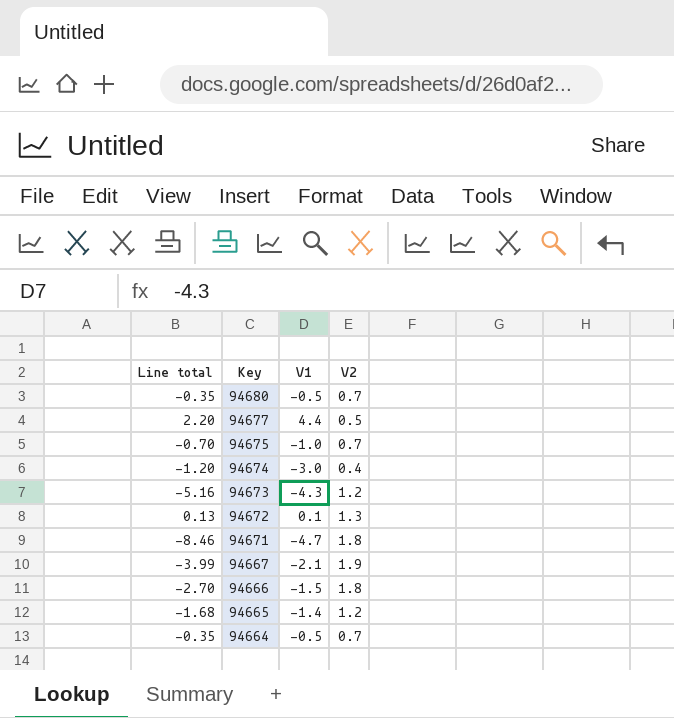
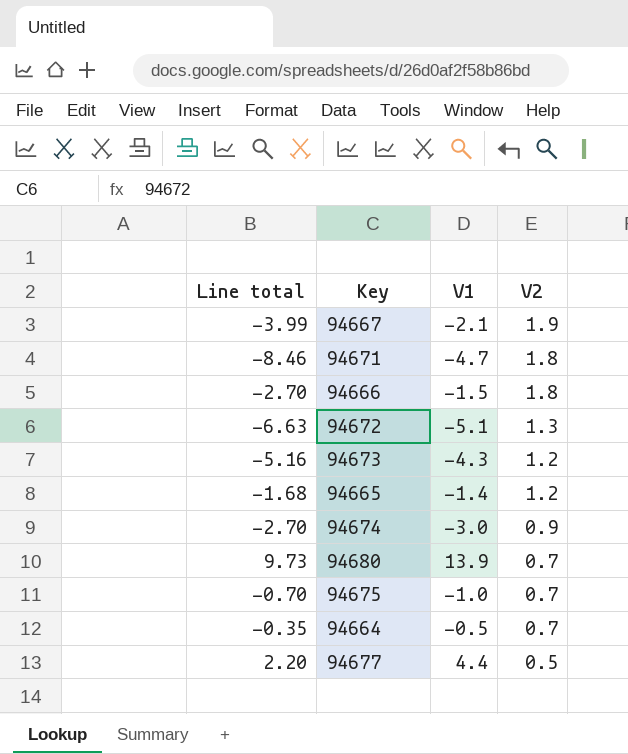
row order: Key descending -> V2 descending
94672 | Line total: 0.13 -> -6.63
94672 | V1: 0.1 -> -5.1
94674 | Line total: -1.20 -> -2.70
94674 | V2: 0.4 -> 0.9
94680 | Line total: -0.35 -> 9.73
94680 | V1: -0.5 -> 13.9

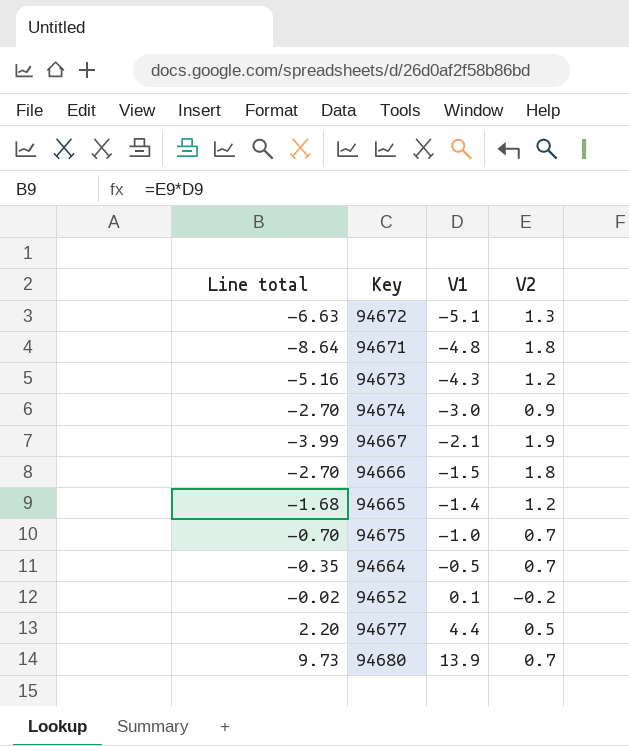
row order: V2 descending -> V1 ascending
94671 | Line total: -8.46 -> -8.64
94671 | V1: -4.7 -> -4.8
row 94652: none -> -0.02 | 0.1 | -0.2

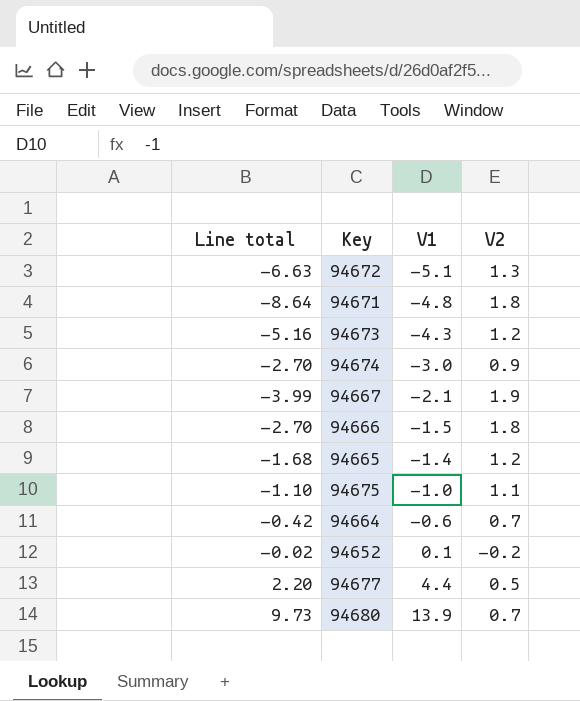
94675 | Line total: -0.70 -> -1.10
94675 | V2: 0.7 -> 1.1
94664 | Line total: -0.35 -> -0.42
94664 | V1: -0.5 -> -0.6

